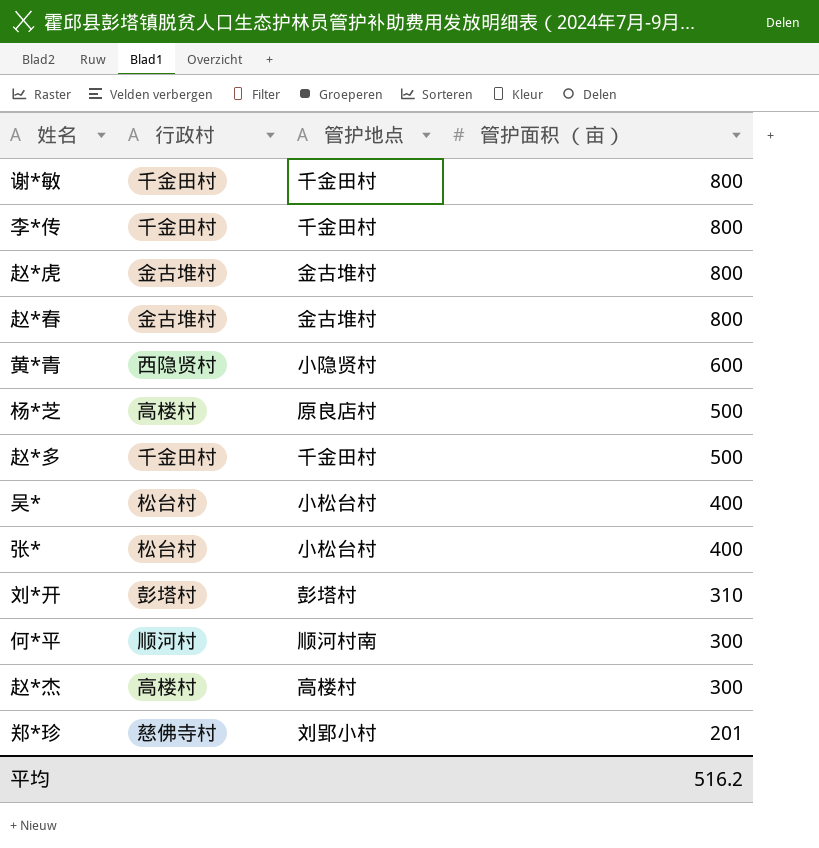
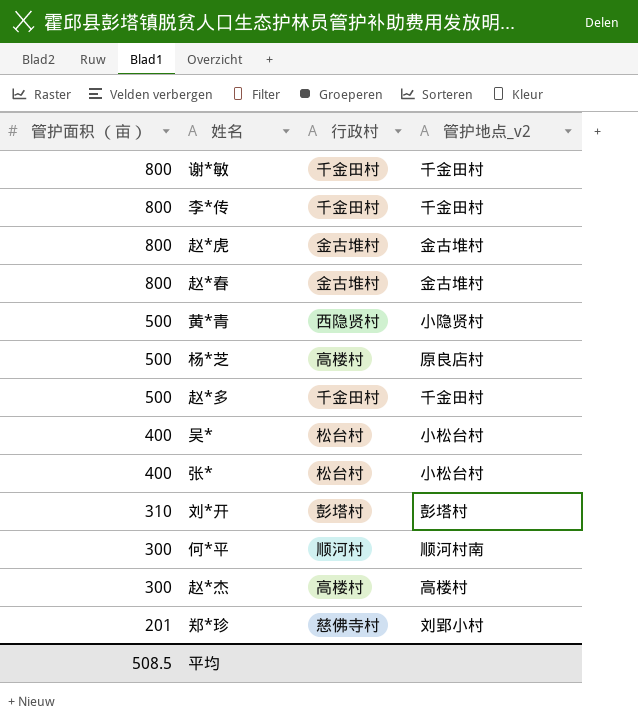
column 管护面积 （亩） | position: 4 -> 1
column name: 管护地点 -> 管护地点_v2
黄*青 | 管护面积 （亩）: 600 -> 500
平均 | 管护面积 （亩）: 516.2 -> 508.5

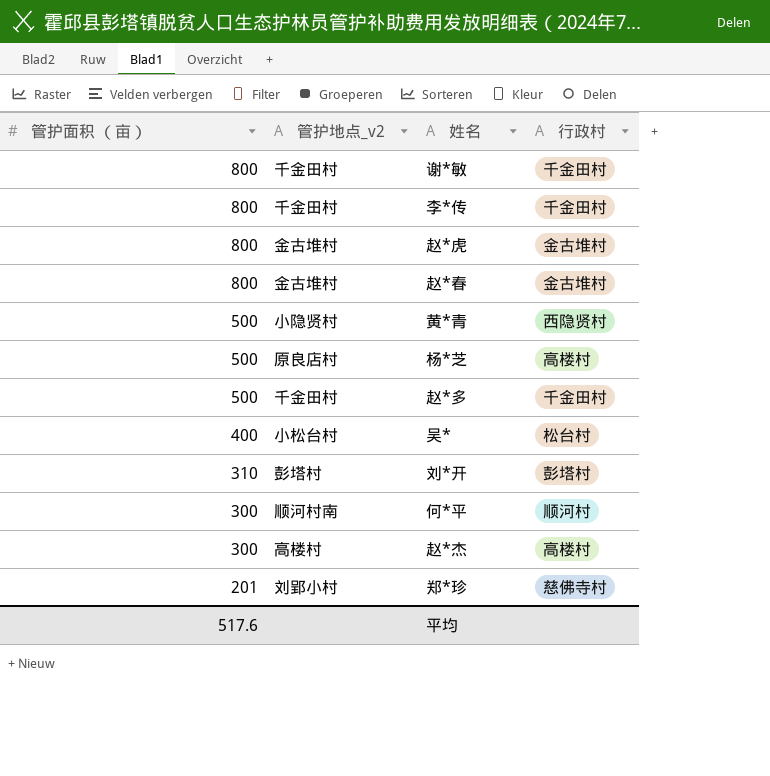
column 管护地点_v2 | position: 4 -> 2
row 张*: 400 | 松台村 | 小松台村 -> none
平均 | 管护面积 （亩）: 508.5 -> 517.6

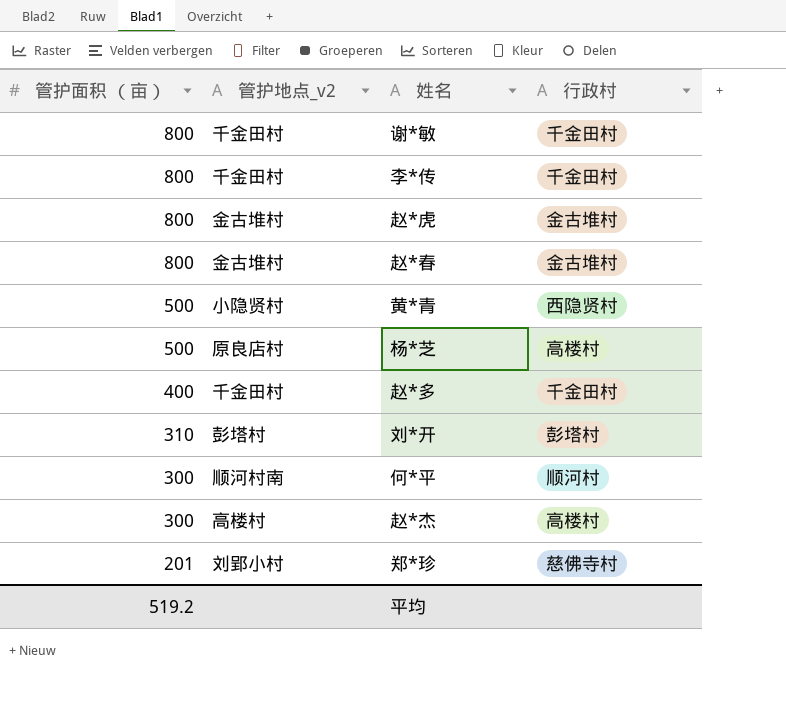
row 吴*: 400 | 小松台村 | 松台村 -> none
赵*多 | 管护面积 （亩）: 500 -> 400
平均 | 管护面积 （亩）: 517.6 -> 519.2

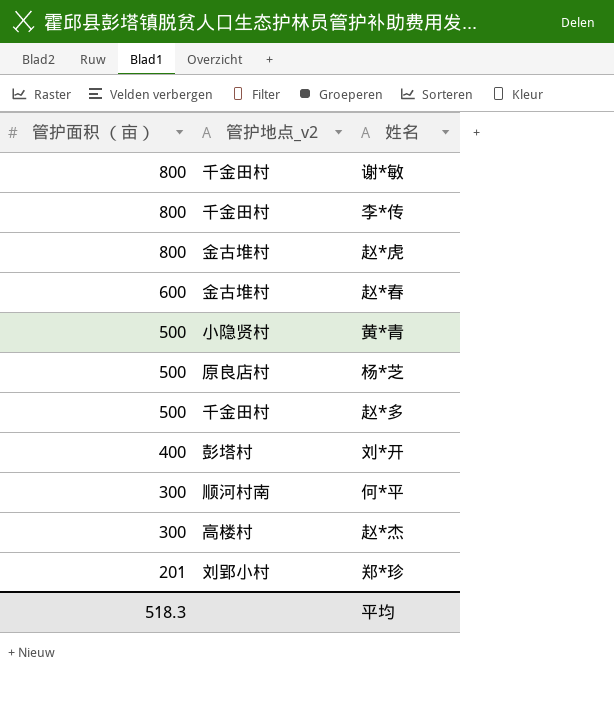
column 行政村 | position: 4 -> none
赵*春 | 管护面积 （亩）: 800 -> 600
赵*多 | 管护面积 （亩）: 400 -> 500
刘*开 | 管护面积 （亩）: 310 -> 400
平均 | 管护面积 （亩）: 519.2 -> 518.3

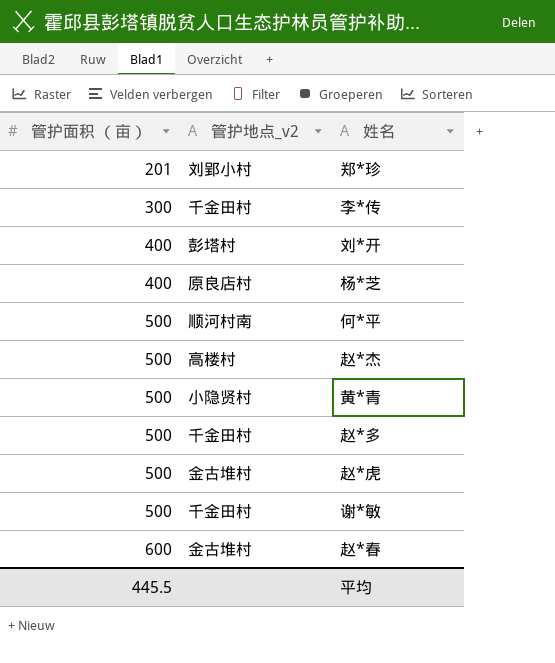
row order: 管护面积 （亩） descending -> 管护面积 （亩） ascending
李*传 | 管护面积 （亩）: 800 -> 300
杨*芝 | 管护面积 （亩）: 500 -> 400
何*平 | 管护面积 （亩）: 300 -> 500
赵*杰 | 管护面积 （亩）: 300 -> 500
赵*虎 | 管护面积 （亩）: 800 -> 500
谢*敏 | 管护面积 （亩）: 800 -> 500
平均 | 管护面积 （亩）: 518.3 -> 445.5

